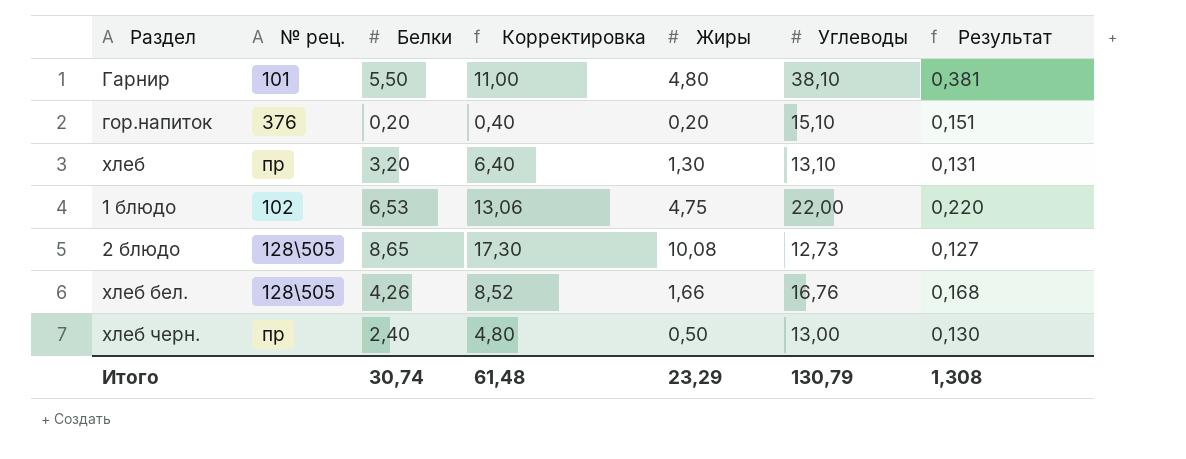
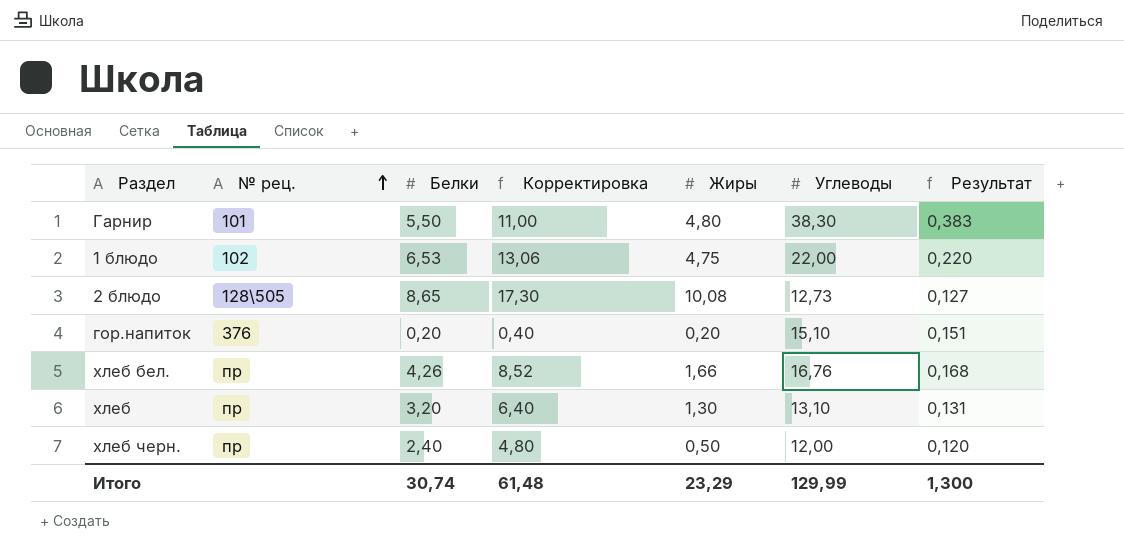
row order: none -> № рец. ascending
Гарнир | Углеводы: 38,10 -> 38,30
Гарнир | Результат: 0,381 -> 0,383
хлеб бел. | № рец.: 128\505 -> пр
хлеб черн. | Углеводы: 13,00 -> 12,00
хлеб черн. | Результат: 0,130 -> 0,120
Итого | Углеводы: 130,79 -> 129,99
Итого | Результат: 1,308 -> 1,300

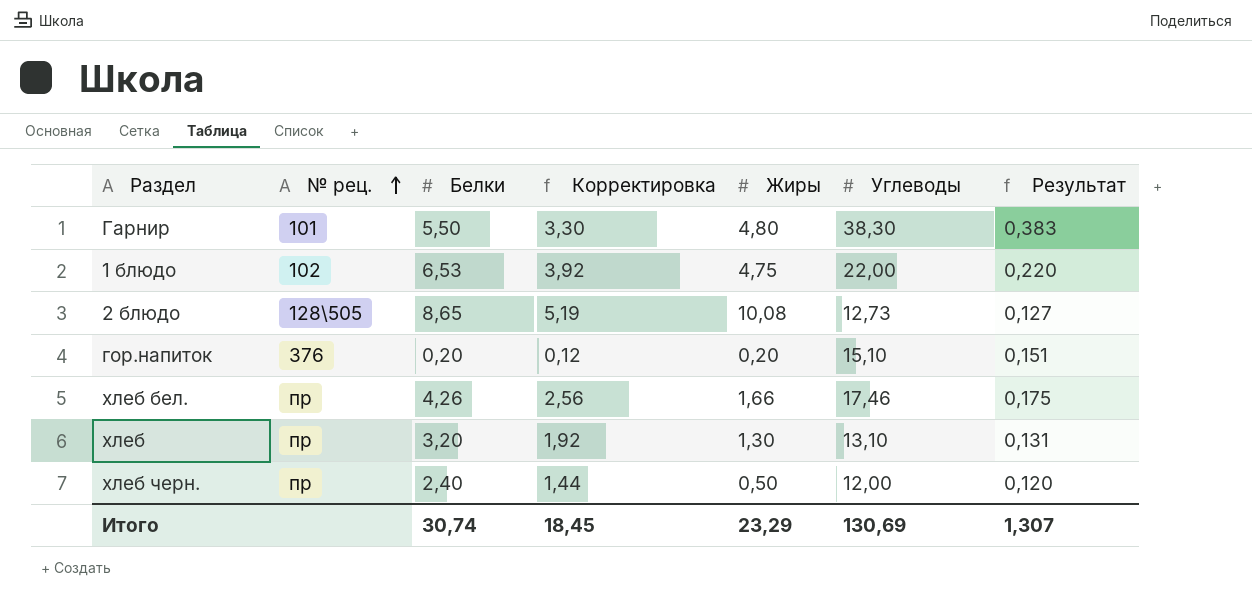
column Корректировка | formula: [Белки] * 2 -> [Белки] * 0,6
хлеб бел. | Углеводы: 16,76 -> 17,46
хлеб бел. | Результат: 0,168 -> 0,175
Итого | Корректировка: 61,48 -> 18,45
Итого | Углеводы: 129,99 -> 130,69
Итого | Результат: 1,300 -> 1,307

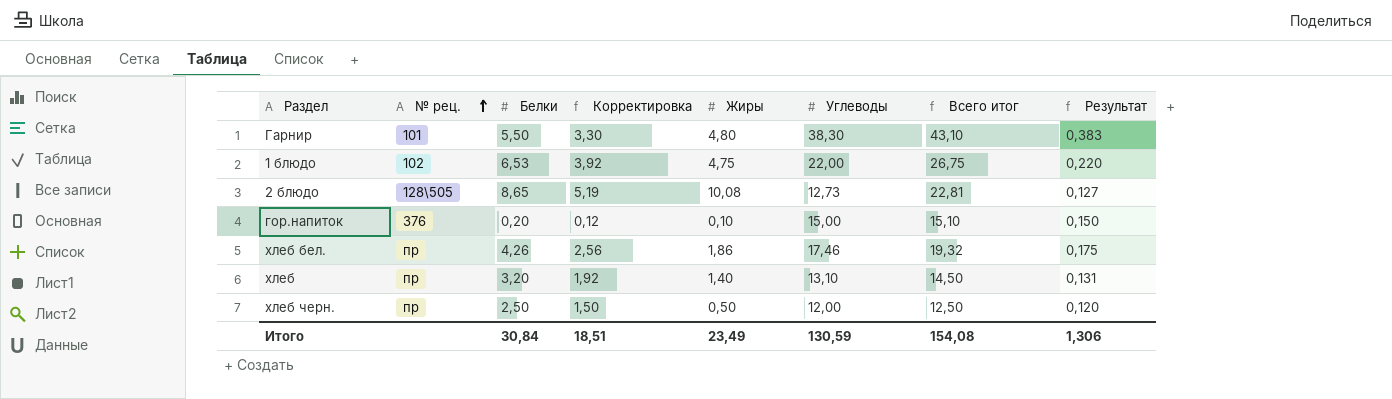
column Всего итог | formula: none -> [Жиры] + [Углеводы]
гор.напиток | Жиры: 0,20 -> 0,10
гор.напиток | Углеводы: 15,10 -> 15,00
гор.напиток | Результат: 0,151 -> 0,150
хлеб бел. | Жиры: 1,66 -> 1,86
хлеб | Жиры: 1,30 -> 1,40
хлеб черн. | Белки: 2,40 -> 2,50
хлеб черн. | Корректировка: 1,44 -> 1,50
Итого | Белки: 30,74 -> 30,84
Итого | Корректировка: 18,45 -> 18,51
Итого | Жиры: 23,29 -> 23,49
Итого | Углеводы: 130,69 -> 130,59
Итого | Результат: 1,307 -> 1,306

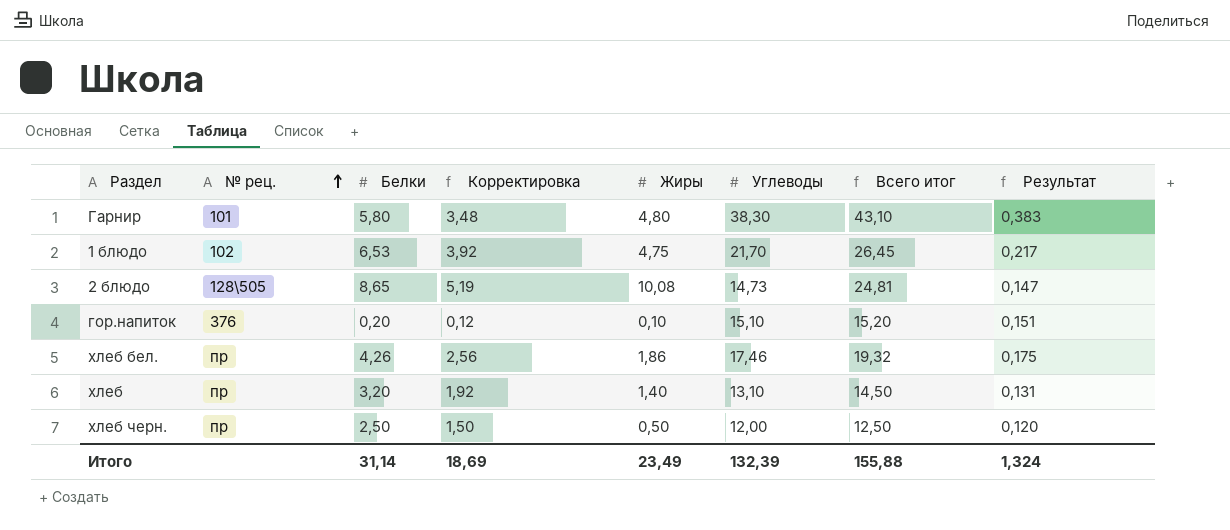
Гарнир | Белки: 5,50 -> 5,80
Гарнир | Корректировка: 3,30 -> 3,48
1 блюдо | Углеводы: 22,00 -> 21,70
1 блюдо | Всего итог: 26,75 -> 26,45
1 блюдо | Результат: 0,220 -> 0,217
2 блюдо | Углеводы: 12,73 -> 14,73
2 блюдо | Всего итог: 22,81 -> 24,81
2 блюдо | Результат: 0,127 -> 0,147
гор.напиток | Углеводы: 15,00 -> 15,10
гор.напиток | Всего итог: 15,10 -> 15,20
гор.напиток | Результат: 0,150 -> 0,151
Итого | Белки: 30,84 -> 31,14
Итого | Корректировка: 18,51 -> 18,69
Итого | Углеводы: 130,59 -> 132,39
Итого | Всего итог: 154,08 -> 155,88
Итого | Результат: 1,306 -> 1,324

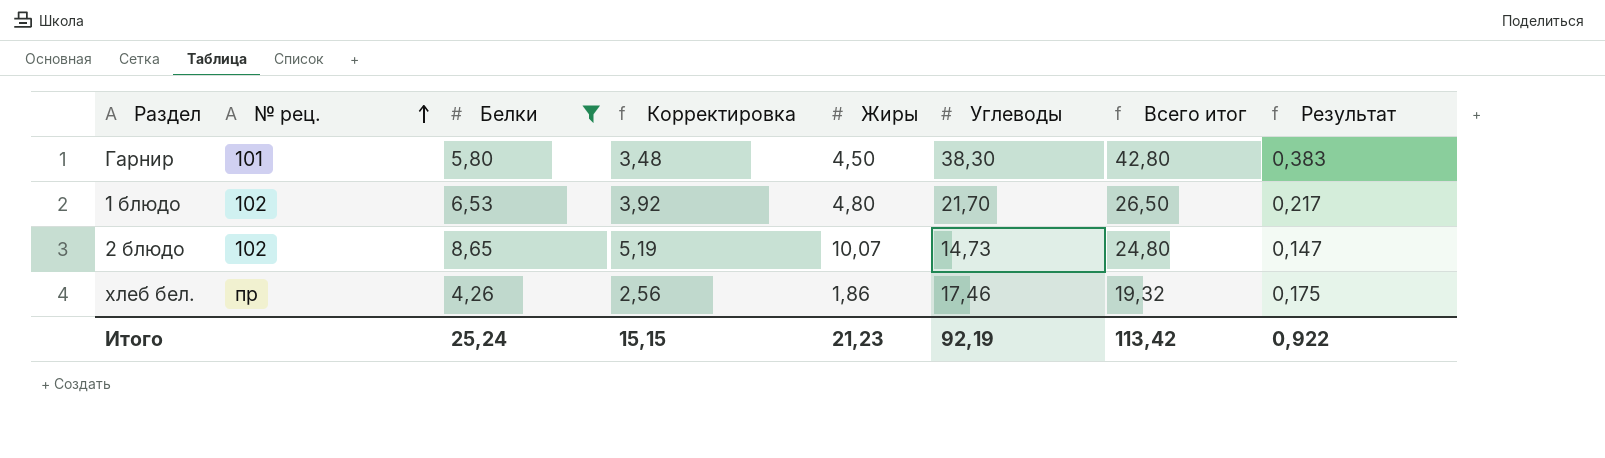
filter: none -> Белки >= 4,26
Гарнир | Жиры: 4,80 -> 4,50
Гарнир | Всего итог: 43,10 -> 42,80
1 блюдо | Жиры: 4,75 -> 4,80
1 блюдо | Всего итог: 26,45 -> 26,50
2 блюдо | № рец.: 128\505 -> 102
2 блюдо | Жиры: 10,08 -> 10,07
2 блюдо | Всего итог: 24,81 -> 24,80
Итого | Белки: 31,14 -> 25,24
Итого | Корректировка: 18,69 -> 15,15
Итого | Жиры: 23,49 -> 21,23
Итого | Углеводы: 132,39 -> 92,19
Итого | Всего итог: 155,88 -> 113,42
Итого | Результат: 1,324 -> 0,922

